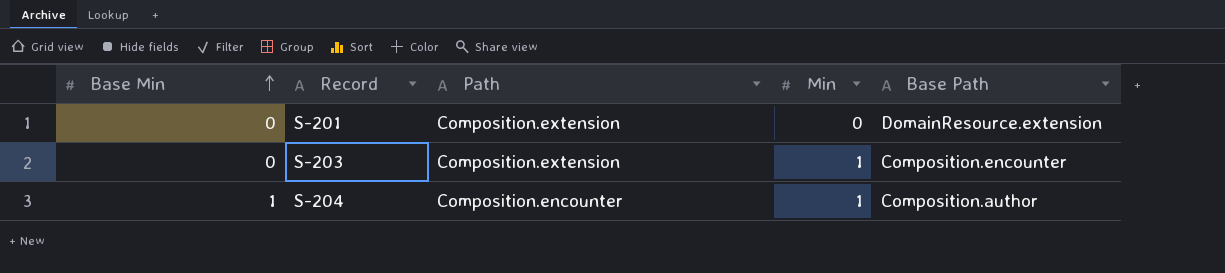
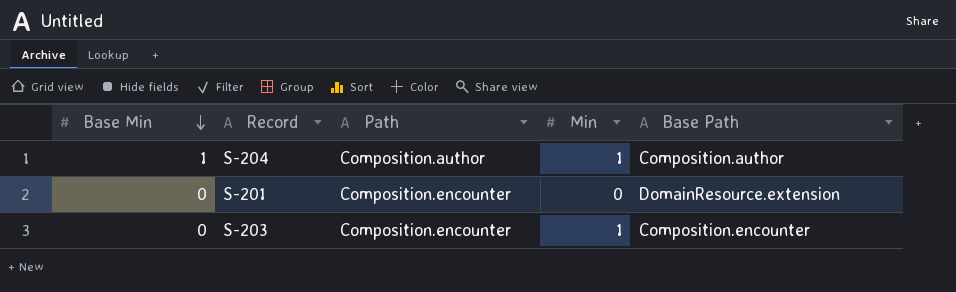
row order: Base Min ascending -> Base Min descending
S-204 | Path: Composition.encounter -> Composition.author
S-201 | Path: Composition.extension -> Composition.encounter
S-203 | Path: Composition.extension -> Composition.encounter

